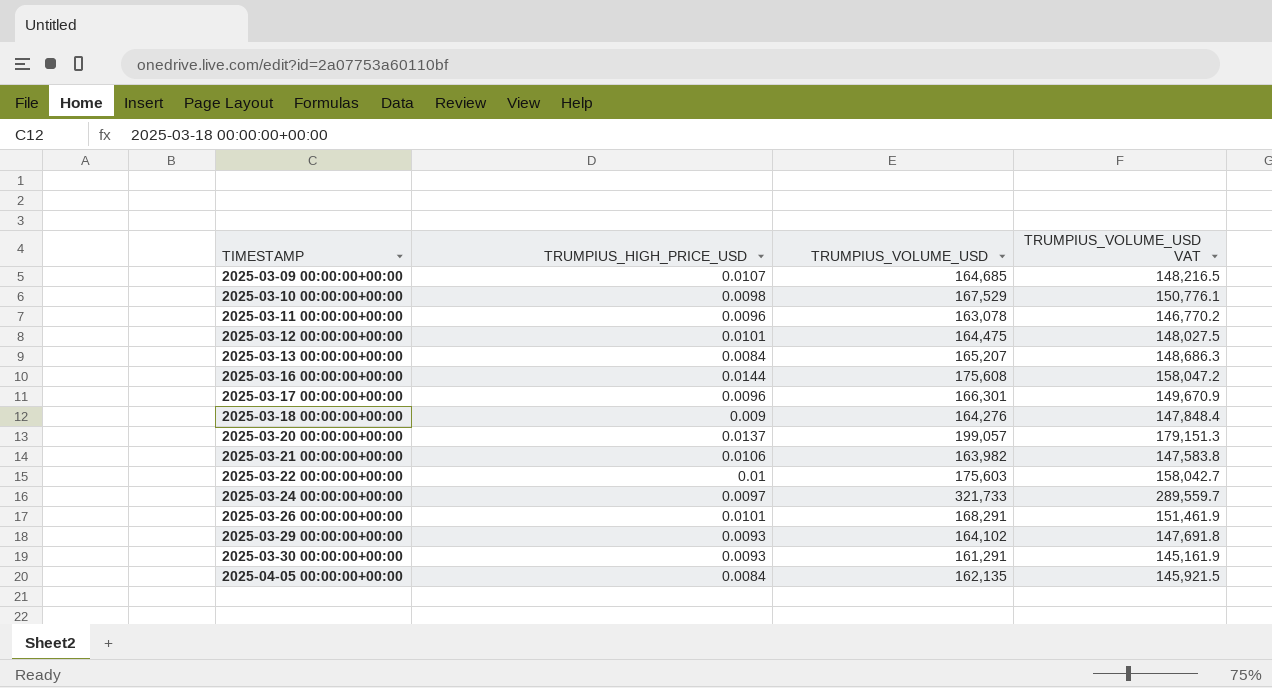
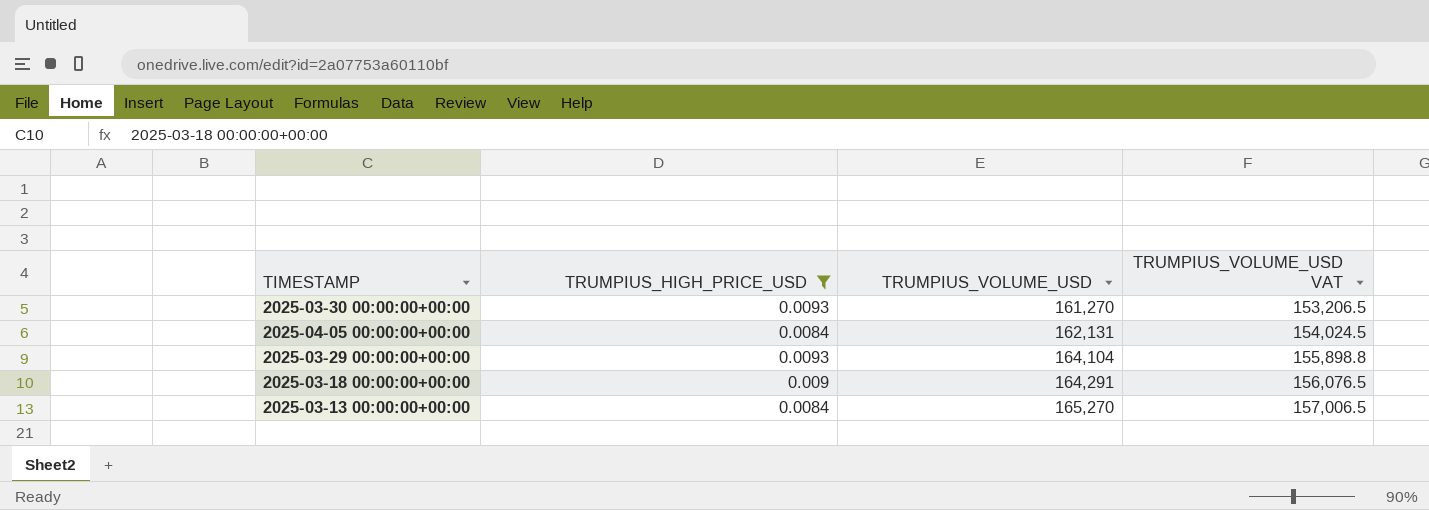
filter: none -> TRUMPIUS_HIGH_PRICE_USD <= 0.0093
row order: TIMESTAMP ascending -> TRUMPIUS_VOLUME_USD ascending
column TRUMPIUS_VOLUME_USD VAT | formula: [TRUMPIUS_VOLUME_USD] * 0.9 -> [TRUMPIUS_VOLUME_USD] * 0.95
2025-03-30 00:00:00+00:00 | TRUMPIUS_VOLUME_USD: 161,291 -> 161,270
2025-04-05 00:00:00+00:00 | TRUMPIUS_VOLUME_USD: 162,135 -> 162,131
2025-03-29 00:00:00+00:00 | TRUMPIUS_VOLUME_USD: 164,102 -> 164,104
2025-03-18 00:00:00+00:00 | TRUMPIUS_VOLUME_USD: 164,276 -> 164,291
2025-03-13 00:00:00+00:00 | TRUMPIUS_VOLUME_USD: 165,207 -> 165,270

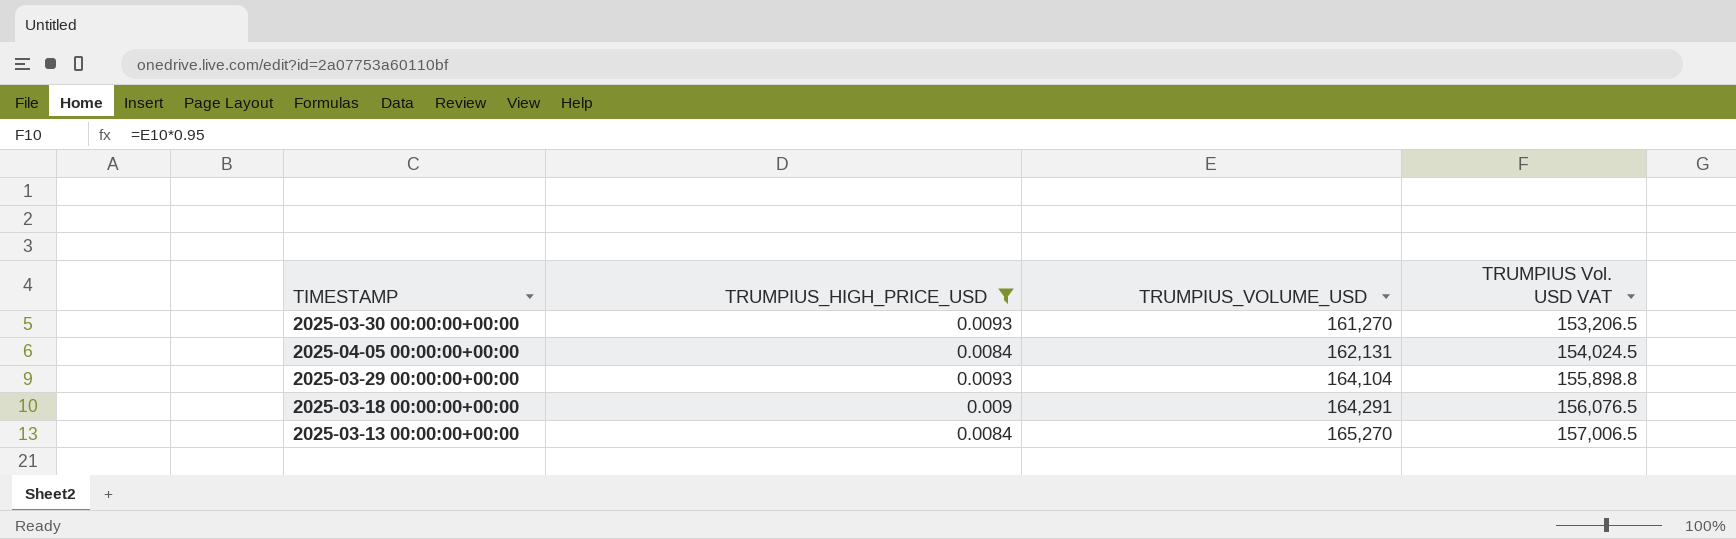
column name: TRUMPIUS_VOLUME_USD VAT -> TRUMPIUS Vol. USD VAT

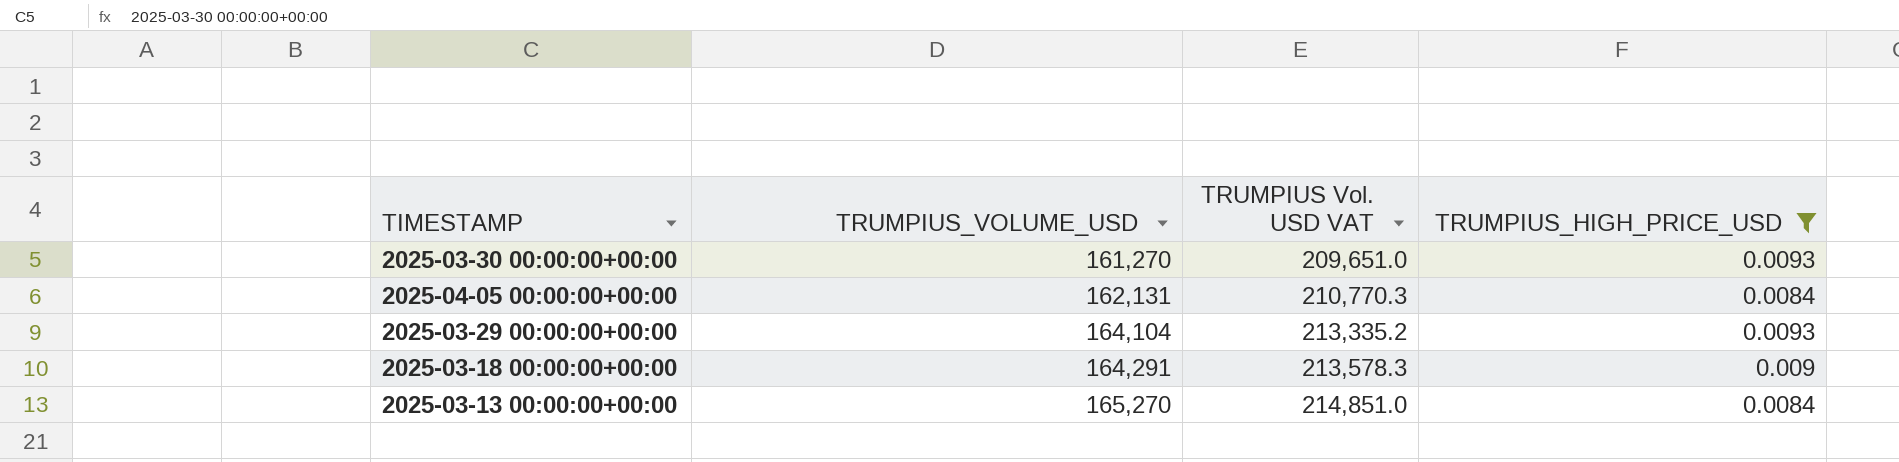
column TRUMPIUS Vol. USD VAT | formula: [TRUMPIUS_VOLUME_USD] * 0.95 -> [TRUMPIUS_VOLUME_USD] * 1.3
column TRUMPIUS_HIGH_PRICE_USD | position: 2 -> 4

